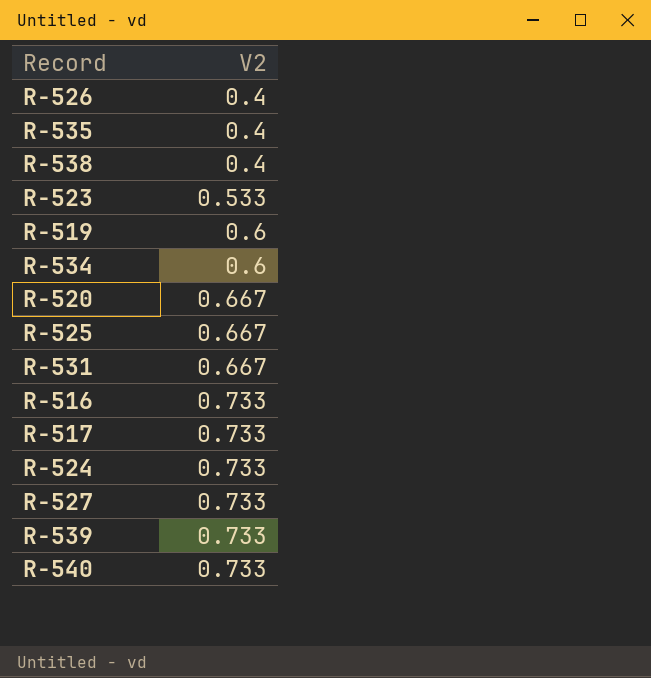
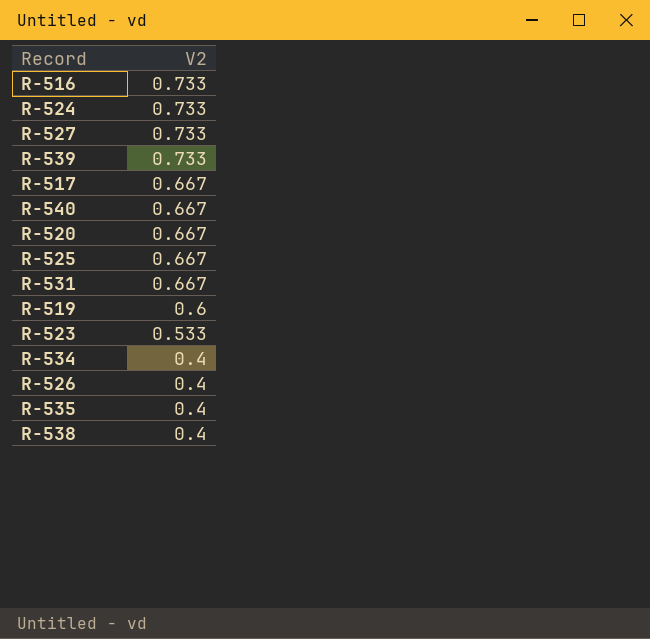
row order: V2 ascending -> V2 descending
R-517 | V2: 0.733 -> 0.667
R-540 | V2: 0.733 -> 0.667
R-534 | V2: 0.6 -> 0.4

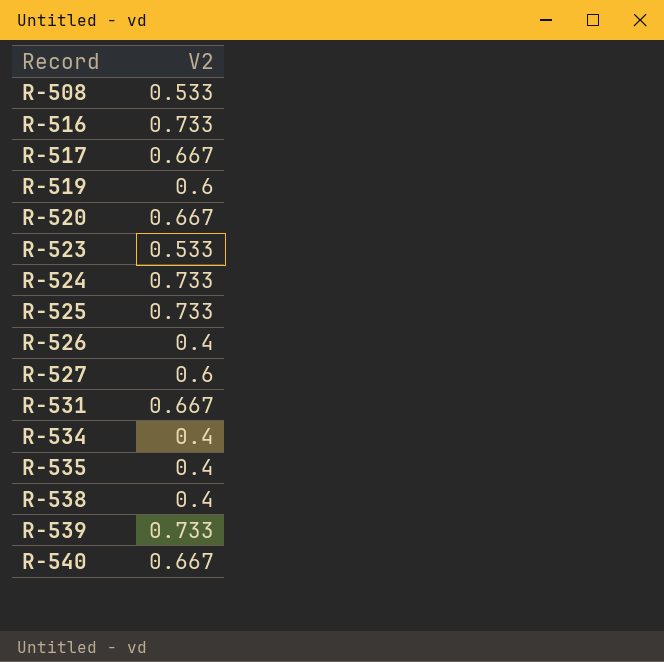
row order: V2 descending -> Record ascending
row R-508: none -> 0.533
R-525 | V2: 0.667 -> 0.733
R-527 | V2: 0.733 -> 0.6

